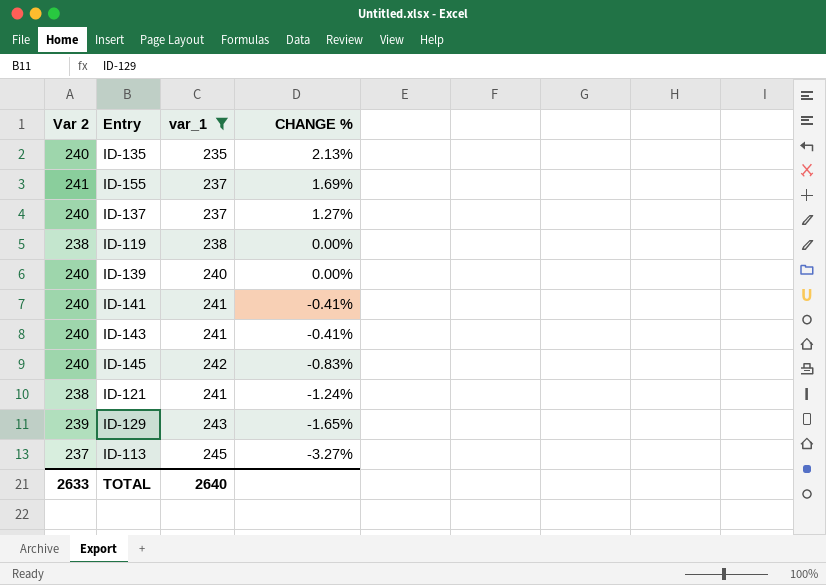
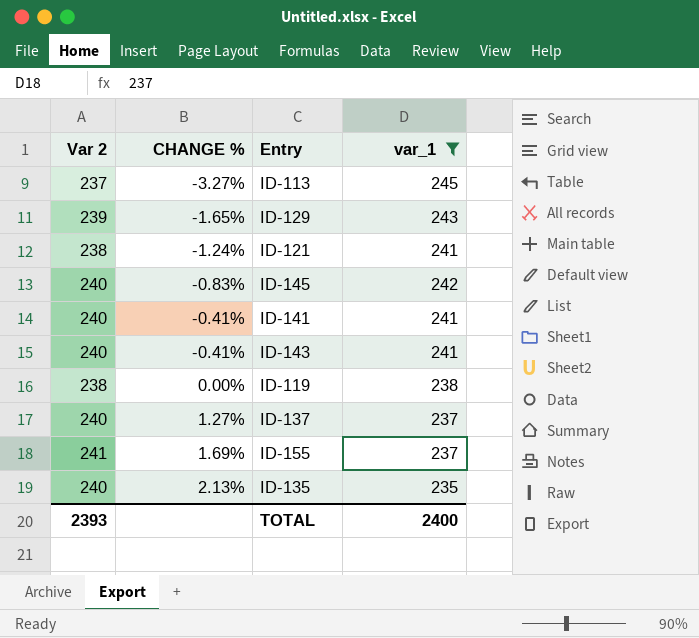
row order: CHANGE % descending -> CHANGE % ascending
column CHANGE % | position: 4 -> 2
row ID-139: 240 | 240 | 0.00% -> none
TOTAL | Var 2: 2633 -> 2393
TOTAL | var_1: 2640 -> 2400

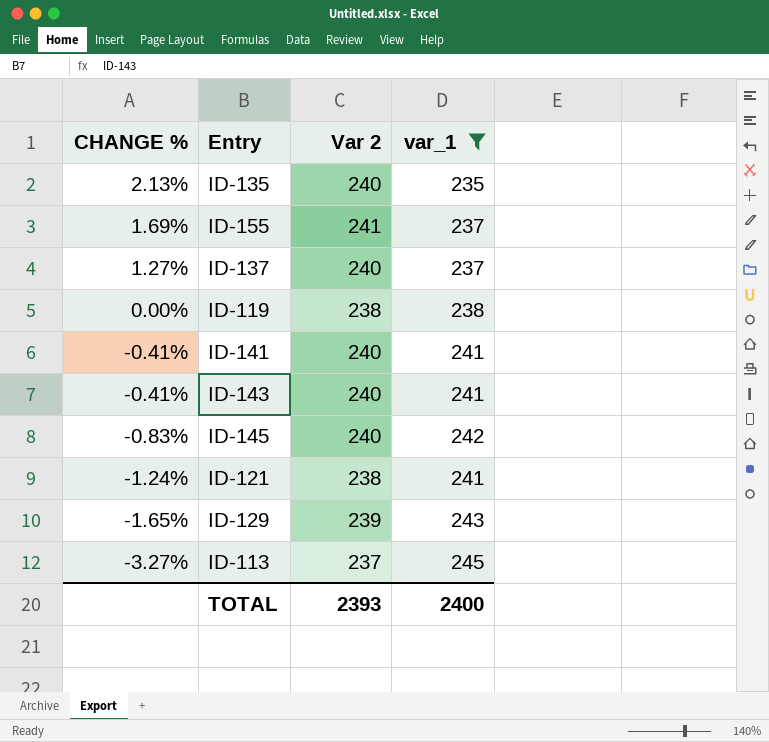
row order: CHANGE % ascending -> CHANGE % descending
column Var 2 | position: 1 -> 3

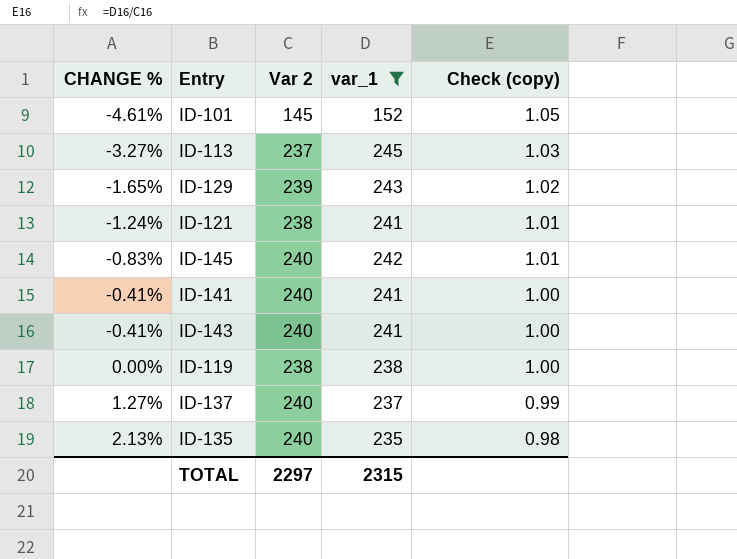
row order: CHANGE % descending -> CHANGE % ascending
column Check (copy) | formula: none -> [var_1] / [Var 2]
row ID-155: 1.69% | 241 | 237 -> none
row ID-101: none -> -4.61% | 145 | 152 | 1.05
TOTAL | Var 2: 2393 -> 2297
TOTAL | var_1: 2400 -> 2315

